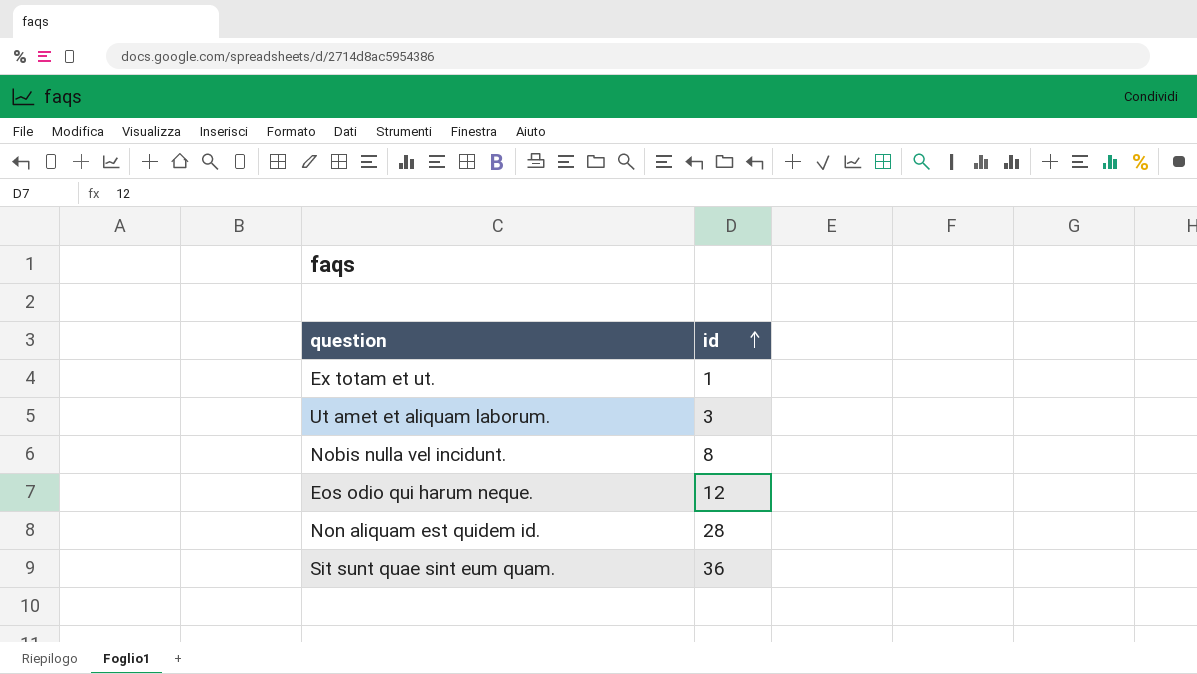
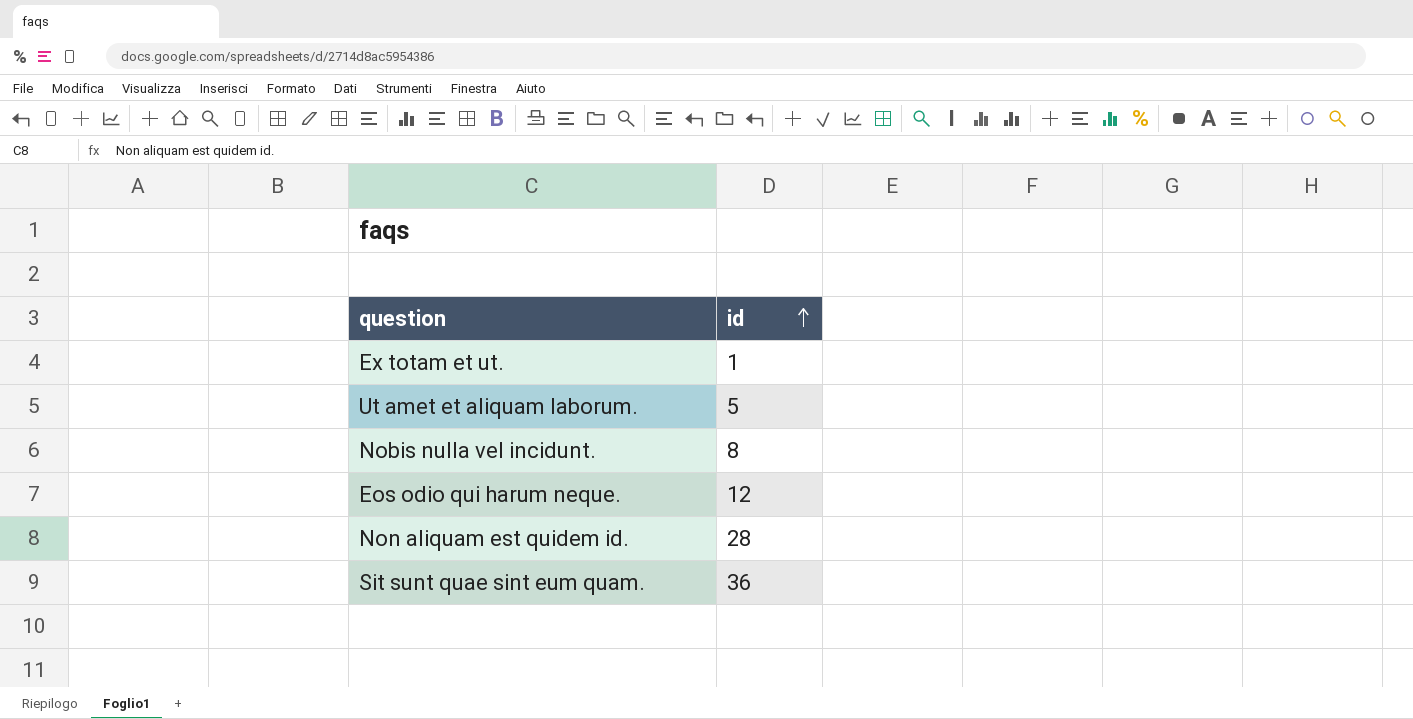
Ut amet et aliquam laborum. | id: 3 -> 5

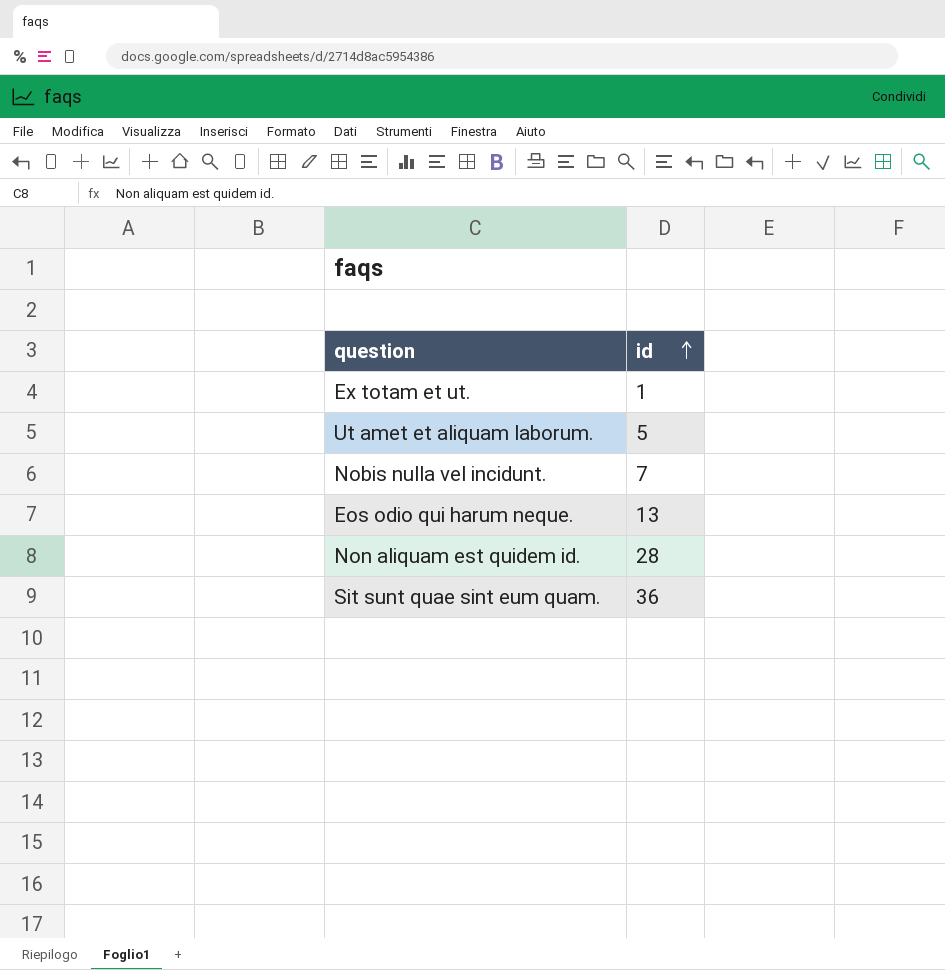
Nobis nulla vel incidunt. | id: 8 -> 7
Eos odio qui harum neque. | id: 12 -> 13

